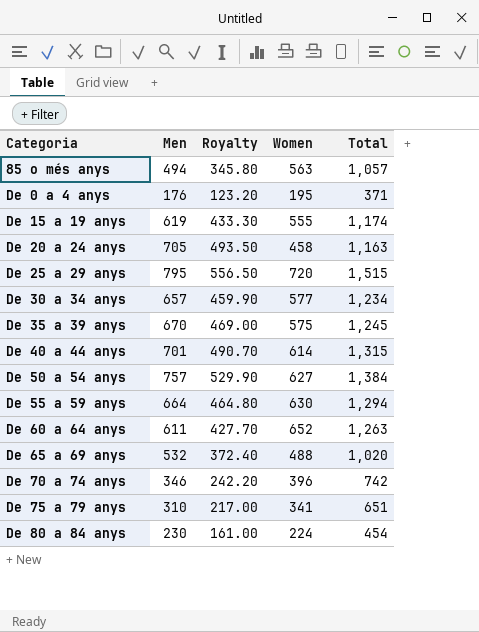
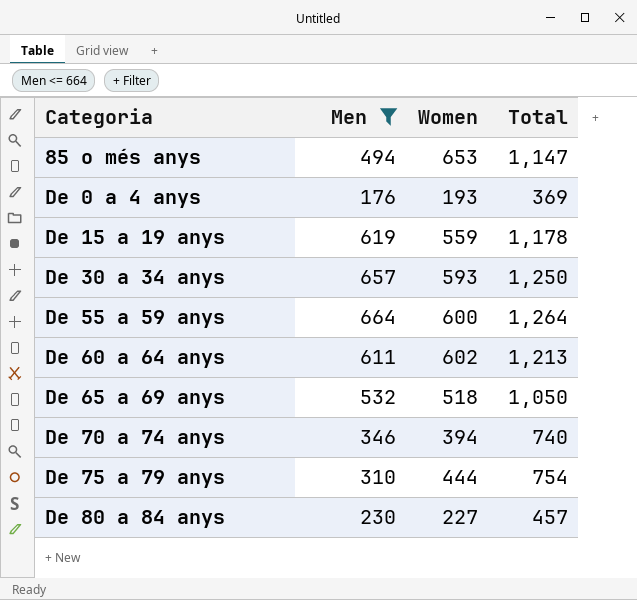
filter: none -> Men <= 664
column Royalty | formula: [Men] * 0.7 -> none
85 o més anys | Women: 563 -> 653
85 o més anys | Total: 1,057 -> 1,147
De 0 a 4 anys | Women: 195 -> 193
De 0 a 4 anys | Total: 371 -> 369
De 15 a 19 anys | Women: 555 -> 559
De 15 a 19 anys | Total: 1,174 -> 1,178
De 30 a 34 anys | Women: 577 -> 593
De 30 a 34 anys | Total: 1,234 -> 1,250
De 55 a 59 anys | Women: 630 -> 600
De 55 a 59 anys | Total: 1,294 -> 1,264
De 60 a 64 anys | Women: 652 -> 602
De 60 a 64 anys | Total: 1,263 -> 1,213
De 65 a 69 anys | Women: 488 -> 518
De 65 a 69 anys | Total: 1,020 -> 1,050
De 70 a 74 anys | Women: 396 -> 394
De 70 a 74 anys | Total: 742 -> 740
De 75 a 79 anys | Women: 341 -> 444
De 75 a 79 anys | Total: 651 -> 754
De 80 a 84 anys | Women: 224 -> 227
De 80 a 84 anys | Total: 454 -> 457

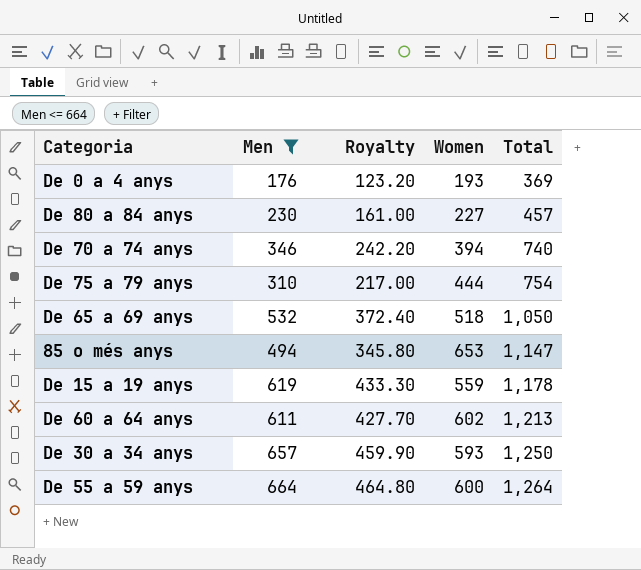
row order: Categoria ascending -> Total ascending
column Royalty | formula: none -> [Men] * 0.7

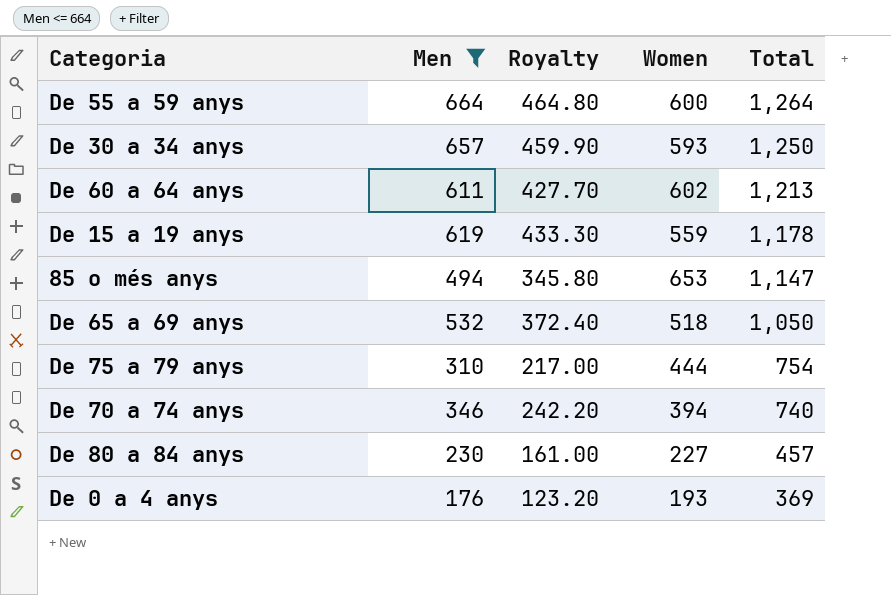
row order: Total ascending -> Total descending

